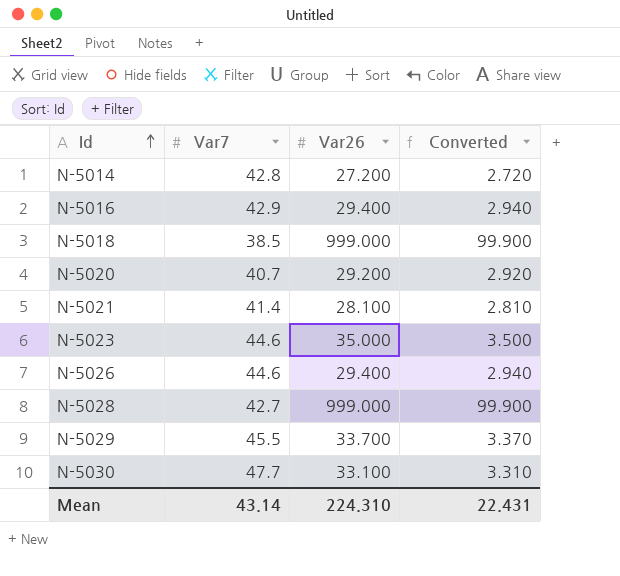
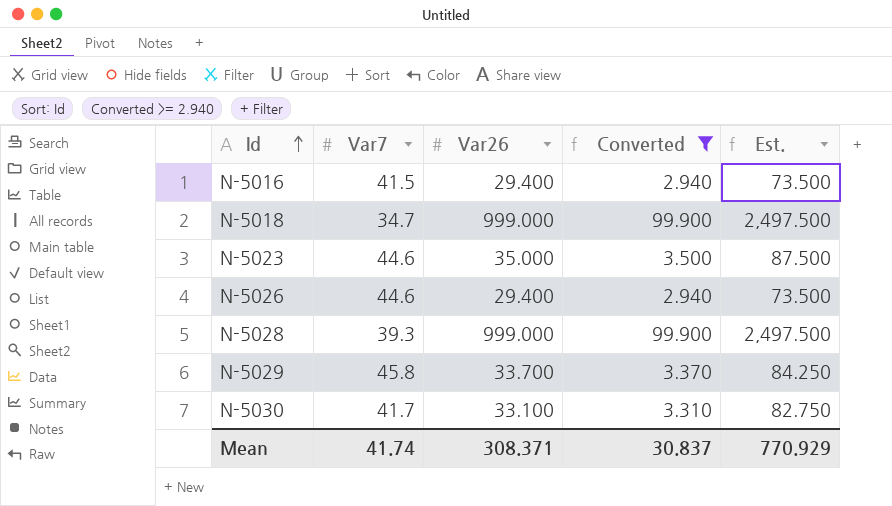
filter: none -> Converted >= 2.940
column Est. | formula: none -> [Var26] * 2.5
N-5016 | Var7: 42.9 -> 41.5
N-5018 | Var7: 38.5 -> 34.7
N-5028 | Var7: 42.7 -> 39.3
N-5029 | Var7: 45.5 -> 45.8
N-5030 | Var7: 47.7 -> 41.7
Mean | Var7: 43.14 -> 41.74
Mean | Var26: 224.310 -> 308.371
Mean | Converted: 22.431 -> 30.837

